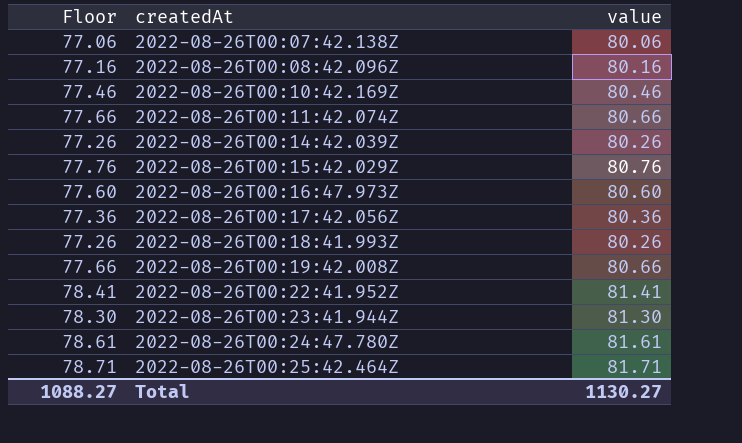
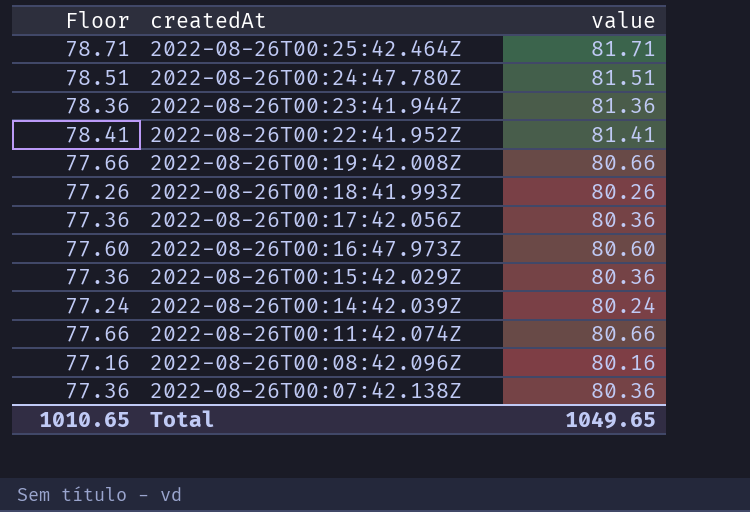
row order: createdAt ascending -> createdAt descending
row 2022-08-26T00:10:42.169Z: 77.46 | 80.46 -> none
2022-08-26T00:24:47.780Z | Floor: 78.61 -> 78.51
2022-08-26T00:24:47.780Z | value: 81.61 -> 81.51
2022-08-26T00:23:41.944Z | Floor: 78.30 -> 78.36
2022-08-26T00:23:41.944Z | value: 81.30 -> 81.36
2022-08-26T00:15:42.029Z | Floor: 77.76 -> 77.36
2022-08-26T00:15:42.029Z | value: 80.76 -> 80.36
2022-08-26T00:14:42.039Z | Floor: 77.26 -> 77.24
2022-08-26T00:14:42.039Z | value: 80.26 -> 80.24
2022-08-26T00:07:42.138Z | Floor: 77.06 -> 77.36
2022-08-26T00:07:42.138Z | value: 80.06 -> 80.36
Total | Floor: 1088.27 -> 1010.65
Total | value: 1130.27 -> 1049.65

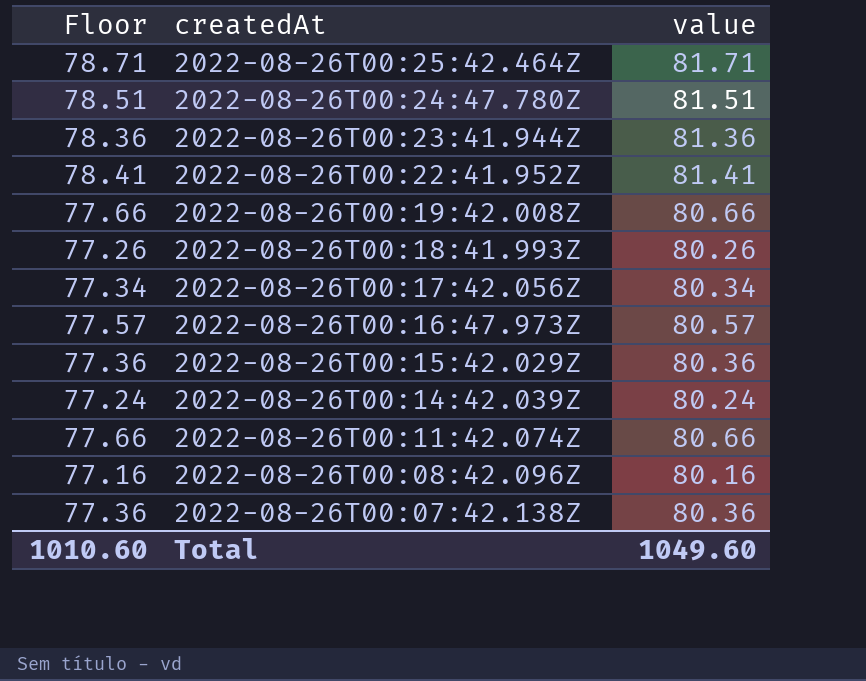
2022-08-26T00:17:42.056Z | Floor: 77.36 -> 77.34
2022-08-26T00:17:42.056Z | value: 80.36 -> 80.34
2022-08-26T00:16:47.973Z | Floor: 77.60 -> 77.57
2022-08-26T00:16:47.973Z | value: 80.60 -> 80.57
Total | Floor: 1010.65 -> 1010.60
Total | value: 1049.65 -> 1049.60

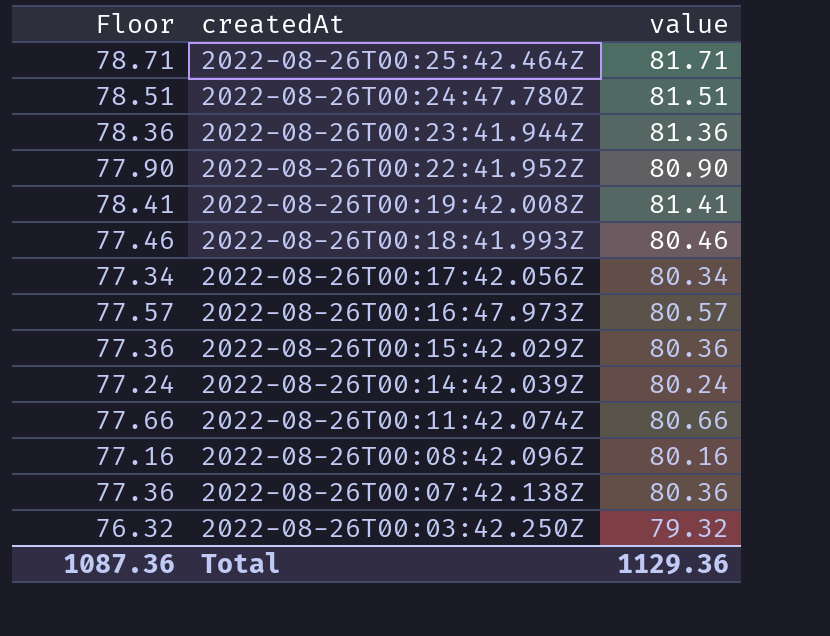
2022-08-26T00:22:41.952Z | Floor: 78.41 -> 77.90
2022-08-26T00:22:41.952Z | value: 81.41 -> 80.90
2022-08-26T00:19:42.008Z | Floor: 77.66 -> 78.41
2022-08-26T00:19:42.008Z | value: 80.66 -> 81.41
2022-08-26T00:18:41.993Z | Floor: 77.26 -> 77.46
2022-08-26T00:18:41.993Z | value: 80.26 -> 80.46
row 2022-08-26T00:03:42.250Z: none -> 76.32 | 79.32
Total | Floor: 1010.60 -> 1087.36
Total | value: 1049.60 -> 1129.36

